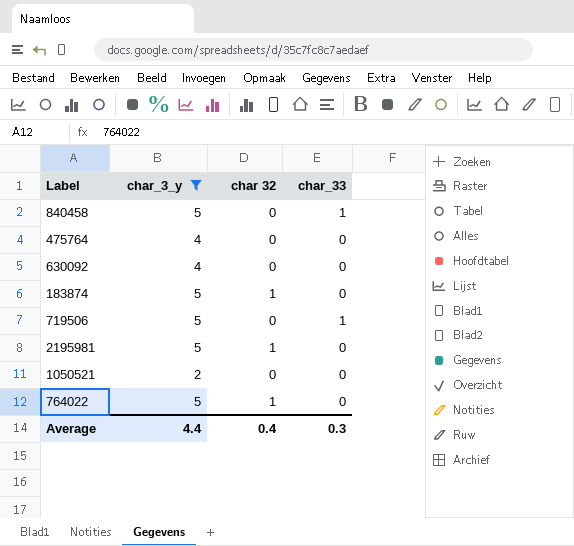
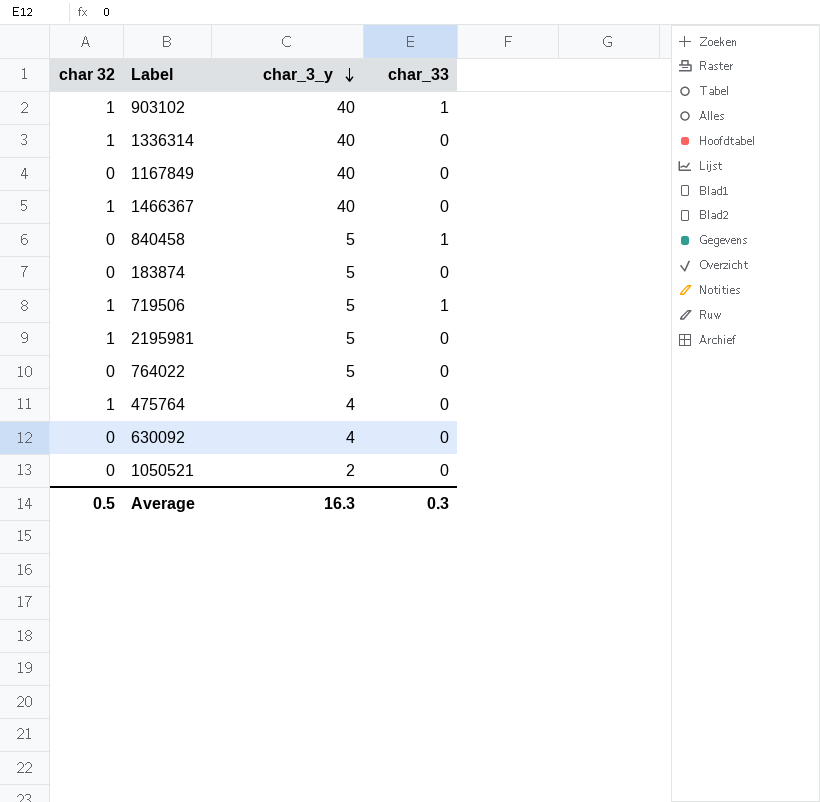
filter: char_3_y != 40 -> none
row order: none -> char_3_y descending
column char 32 | position: 3 -> 1
183874 | char 32: 1 -> 0
719506 | char 32: 0 -> 1
764022 | char 32: 1 -> 0
475764 | char 32: 0 -> 1
Average | char 32: 0.4 -> 0.5
Average | char_3_y: 4.4 -> 16.3

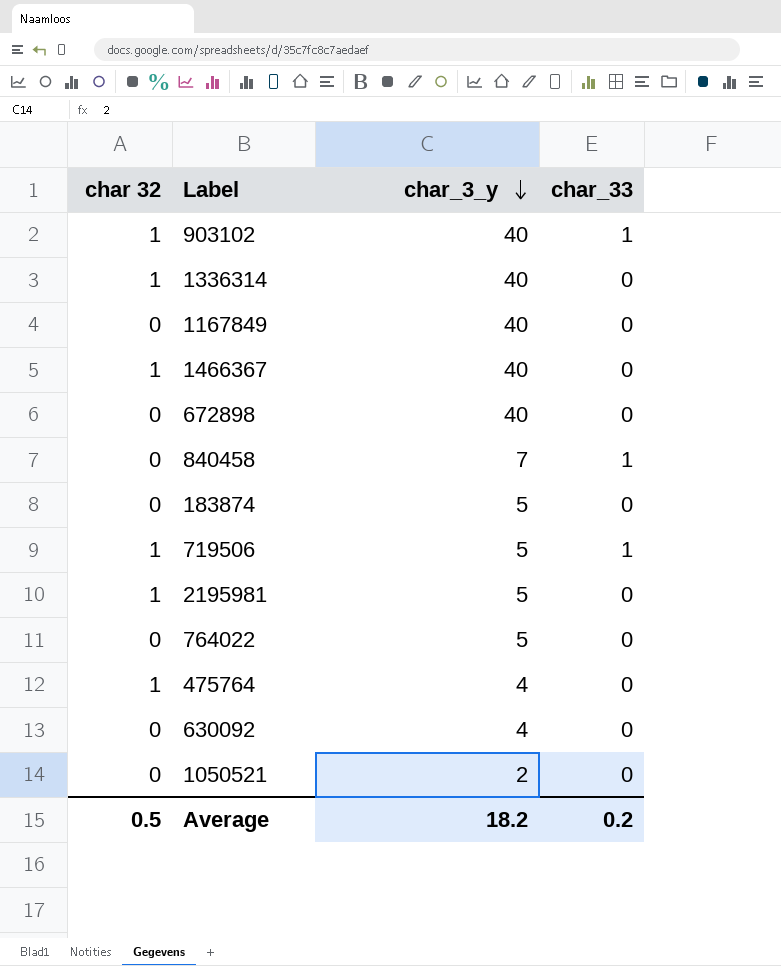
row 672898: none -> 0 | 40 | 0
840458 | char_3_y: 5 -> 7
Average | char_3_y: 16.3 -> 18.2
Average | char_33: 0.3 -> 0.2

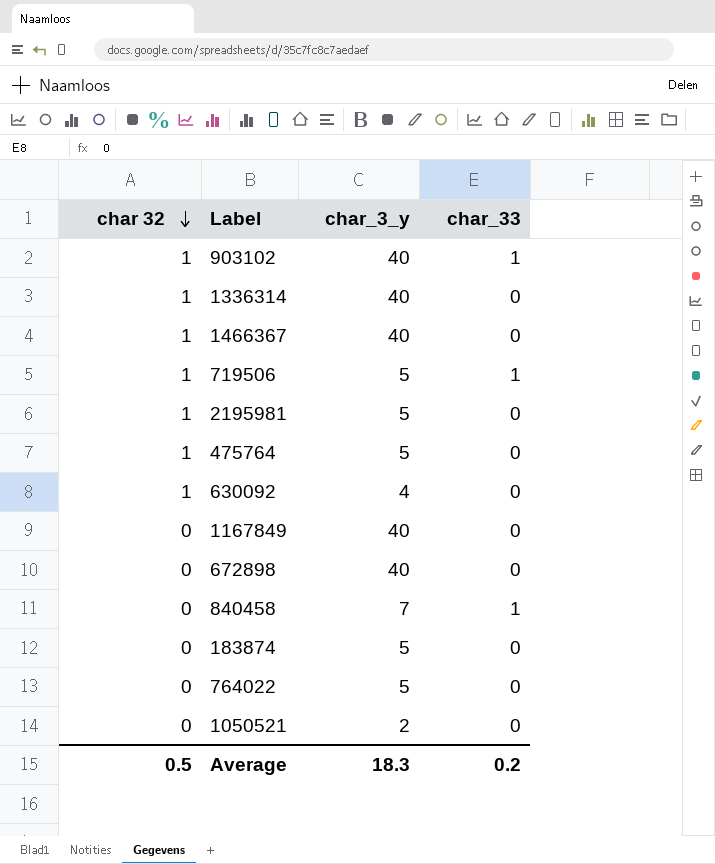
row order: char_3_y descending -> char 32 descending
475764 | char_3_y: 4 -> 5
630092 | char 32: 0 -> 1
Average | char_3_y: 18.2 -> 18.3

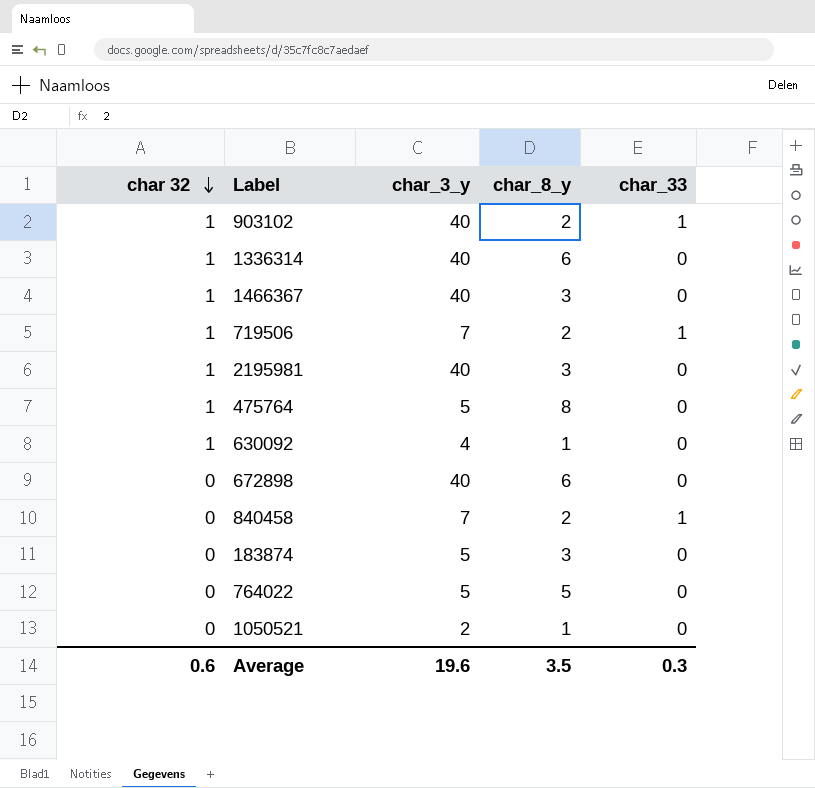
column char_8_y | position: none -> 4
row 1167849: 0 | 40 | 0 -> none
719506 | char_3_y: 5 -> 7
2195981 | char_3_y: 5 -> 40
Average | char 32: 0.5 -> 0.6
Average | char_3_y: 18.3 -> 19.6
Average | char_33: 0.2 -> 0.3

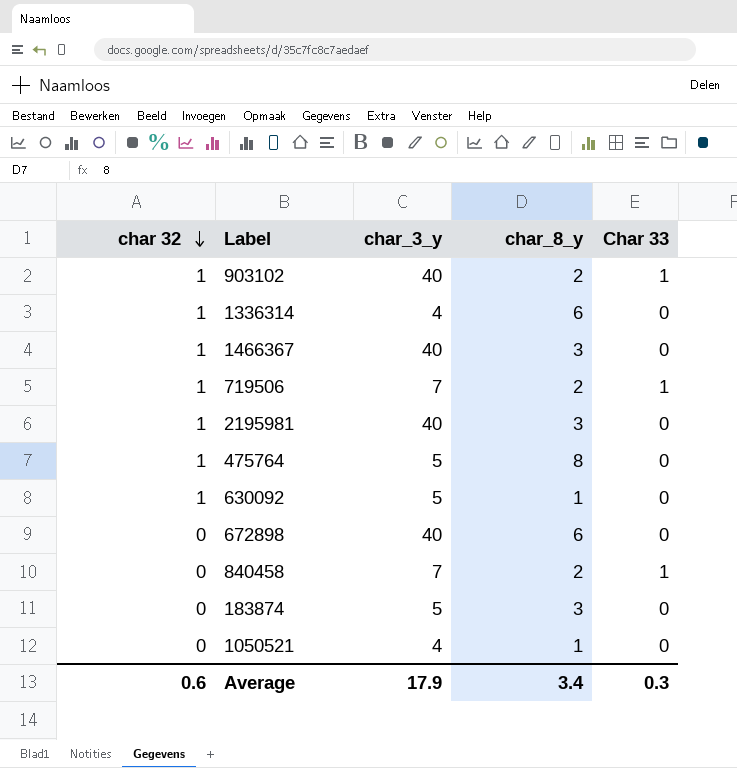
column name: char_33 -> Char 33
row 764022: 0 | 5 | 5 | 0 -> none
1336314 | char_3_y: 40 -> 4
630092 | char_3_y: 4 -> 5
1050521 | char_3_y: 2 -> 4
Average | char_3_y: 19.6 -> 17.9
Average | char_8_y: 3.5 -> 3.4

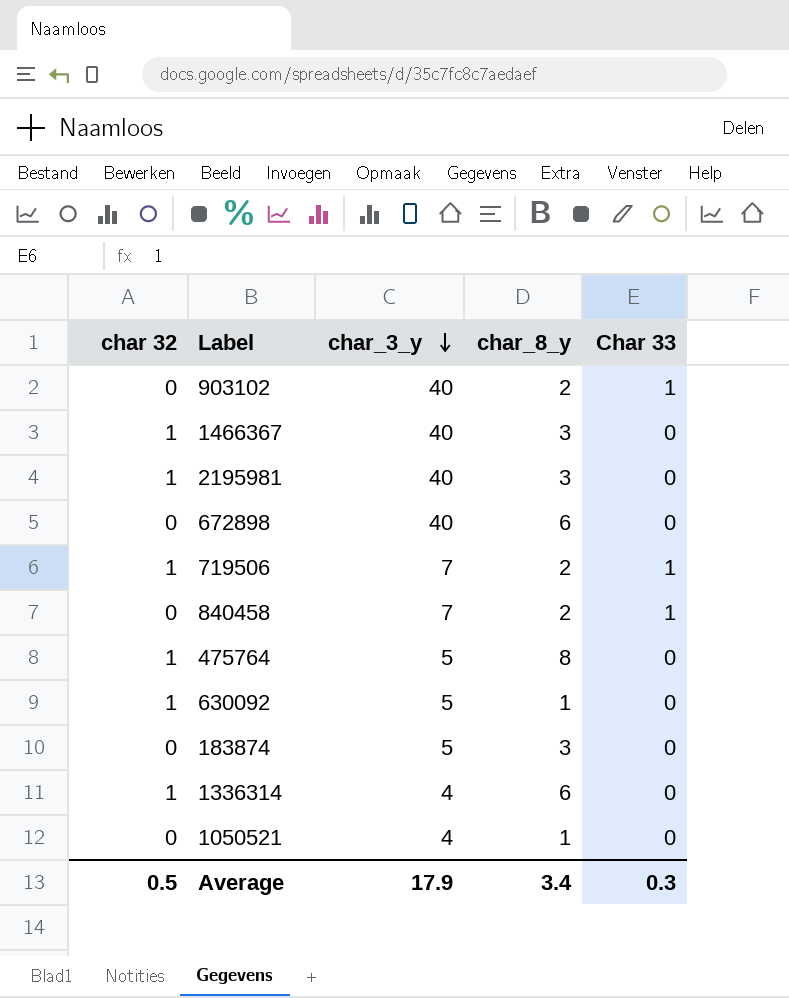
row order: char 32 descending -> char_3_y descending
903102 | char 32: 1 -> 0
Average | char 32: 0.6 -> 0.5

